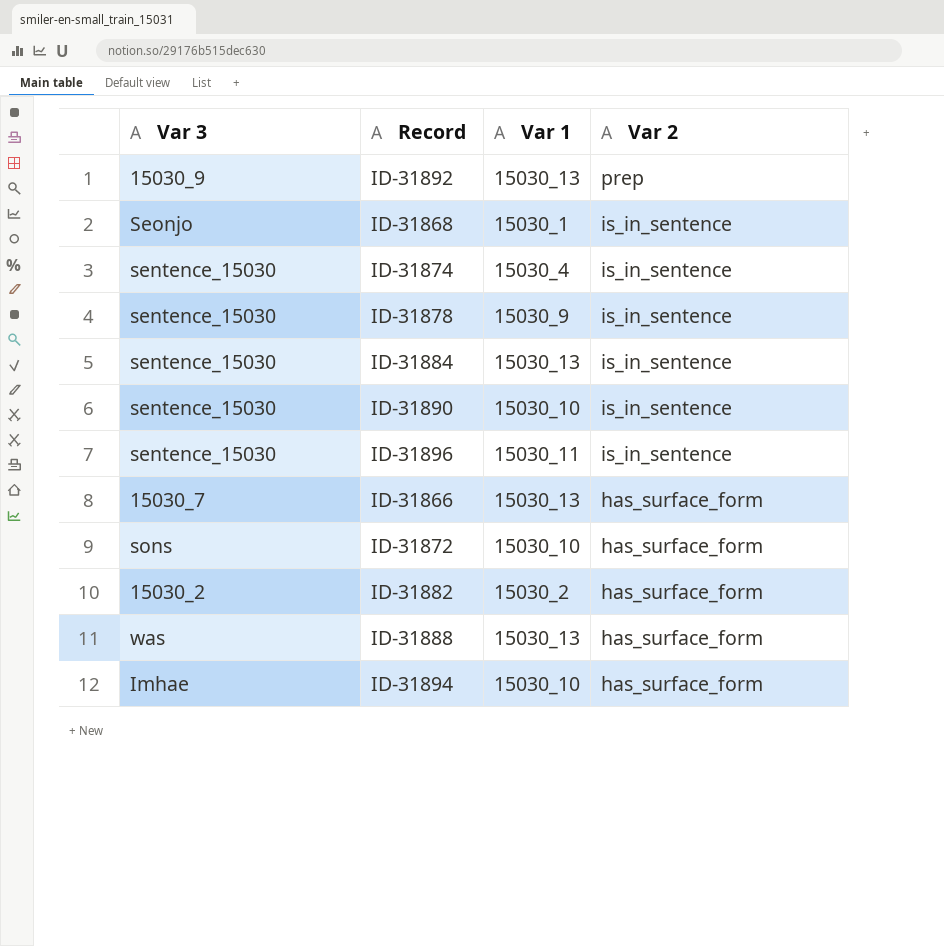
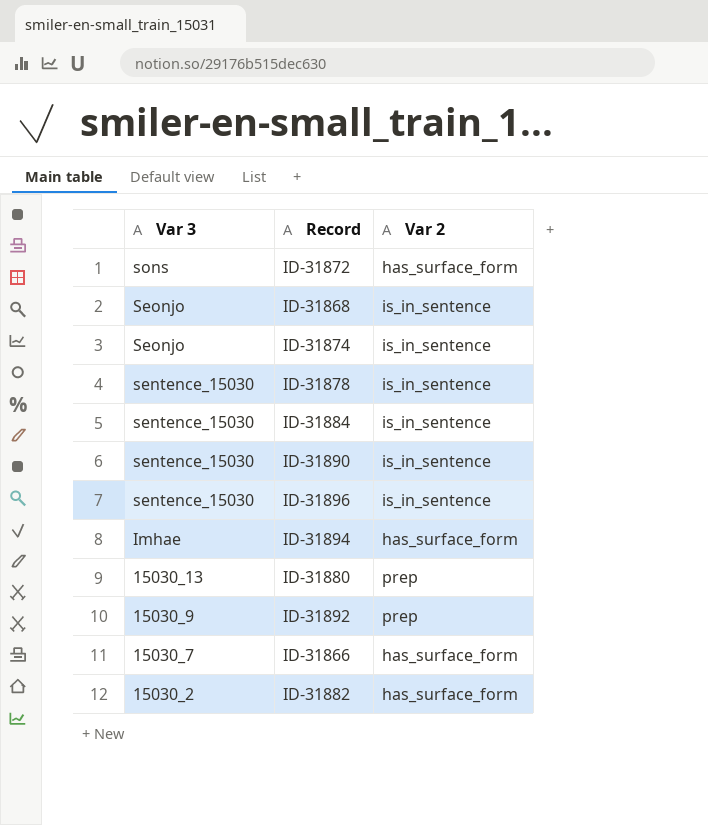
row order: Var 2 descending -> Var 3 descending
column Var 1 | position: 3 -> none
row ID-31888: was | 15030_13 | has_surface_form -> none
ID-31874 | Var 3: sentence_15030 -> Seonjo
row ID-31880: none -> 15030_13 | prep

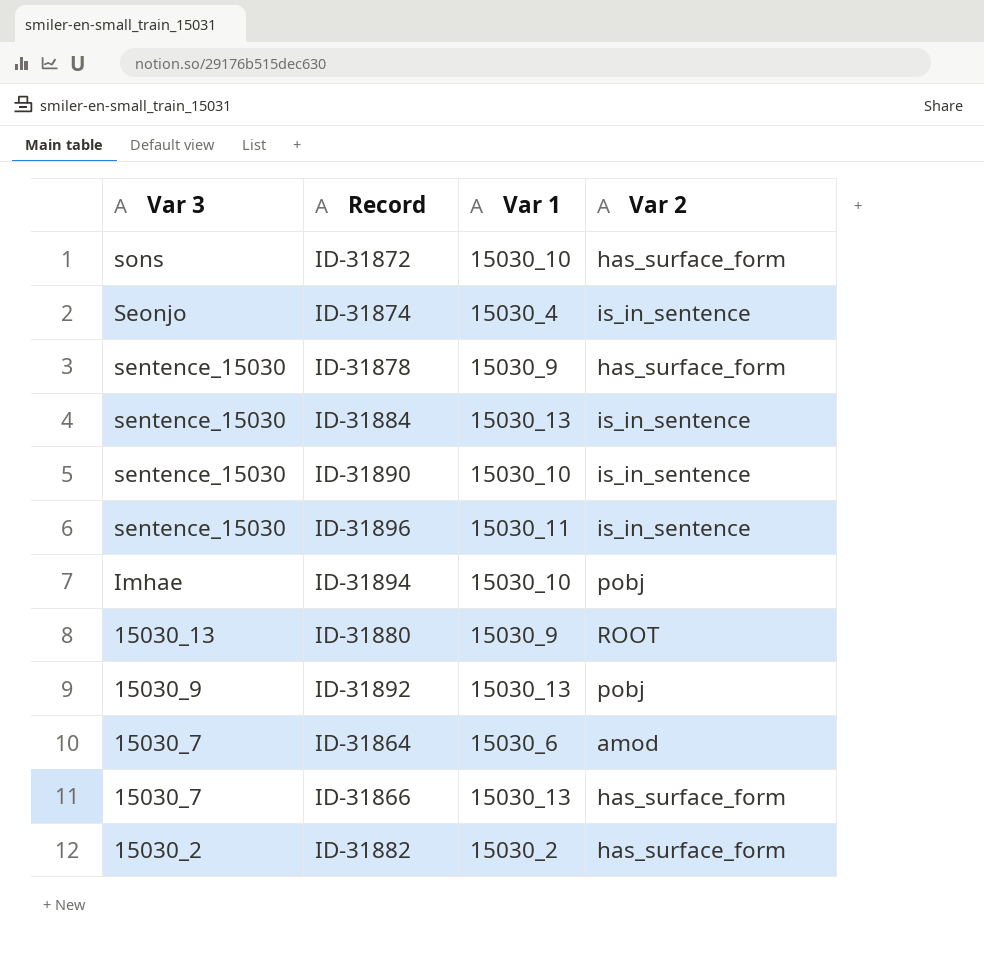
column Var 1 | position: none -> 3
row ID-31868: Seonjo | is_in_sentence -> none
ID-31878 | Var 2: is_in_sentence -> has_surface_form
ID-31894 | Var 2: has_surface_form -> pobj
ID-31880 | Var 2: prep -> ROOT
ID-31892 | Var 2: prep -> pobj
row ID-31864: none -> 15030_7 | 15030_6 | amod

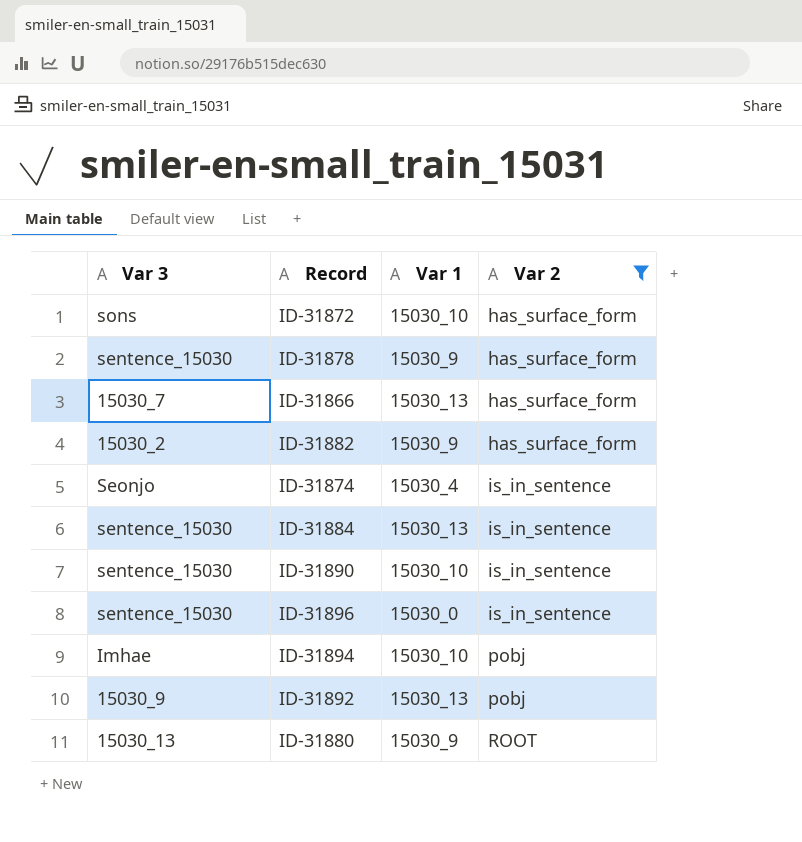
filter: none -> Var 2 != amod
row order: Var 3 descending -> Var 2 ascending
ID-31882 | Var 1: 15030_2 -> 15030_9
ID-31896 | Var 1: 15030_11 -> 15030_0

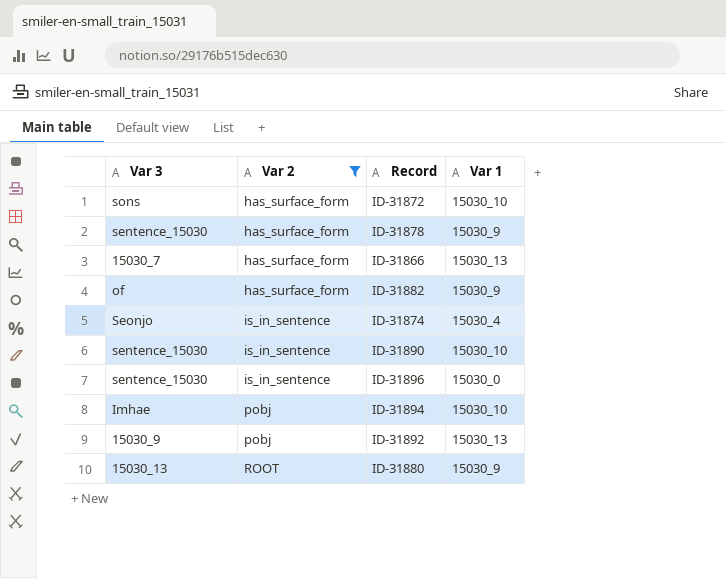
column Var 2 | position: 4 -> 2
row ID-31884: sentence_15030 | 15030_13 | is_in_sentence -> none
ID-31882 | Var 3: 15030_2 -> of

